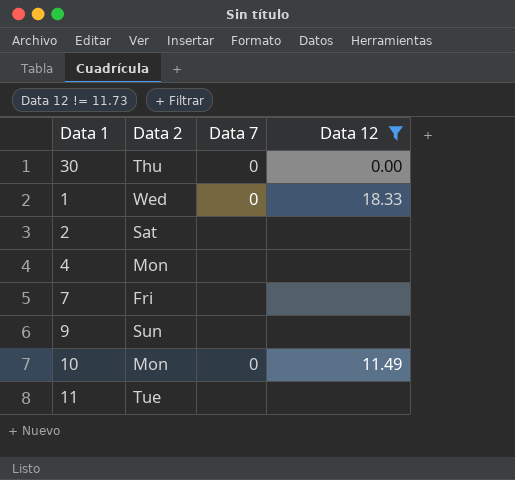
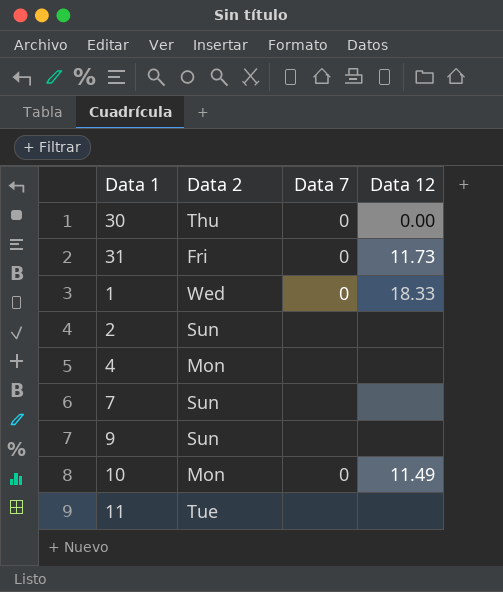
filter: Data 12 != 11.73 -> none
2 | Data 2: Sat -> Sun
7 | Data 2: Fri -> Sun

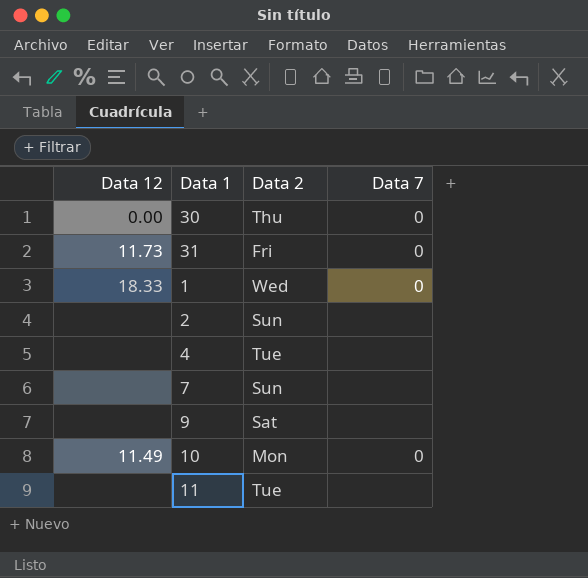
column Data 12 | position: 4 -> 1
4 | Data 2: Mon -> Tue
9 | Data 2: Sun -> Sat

